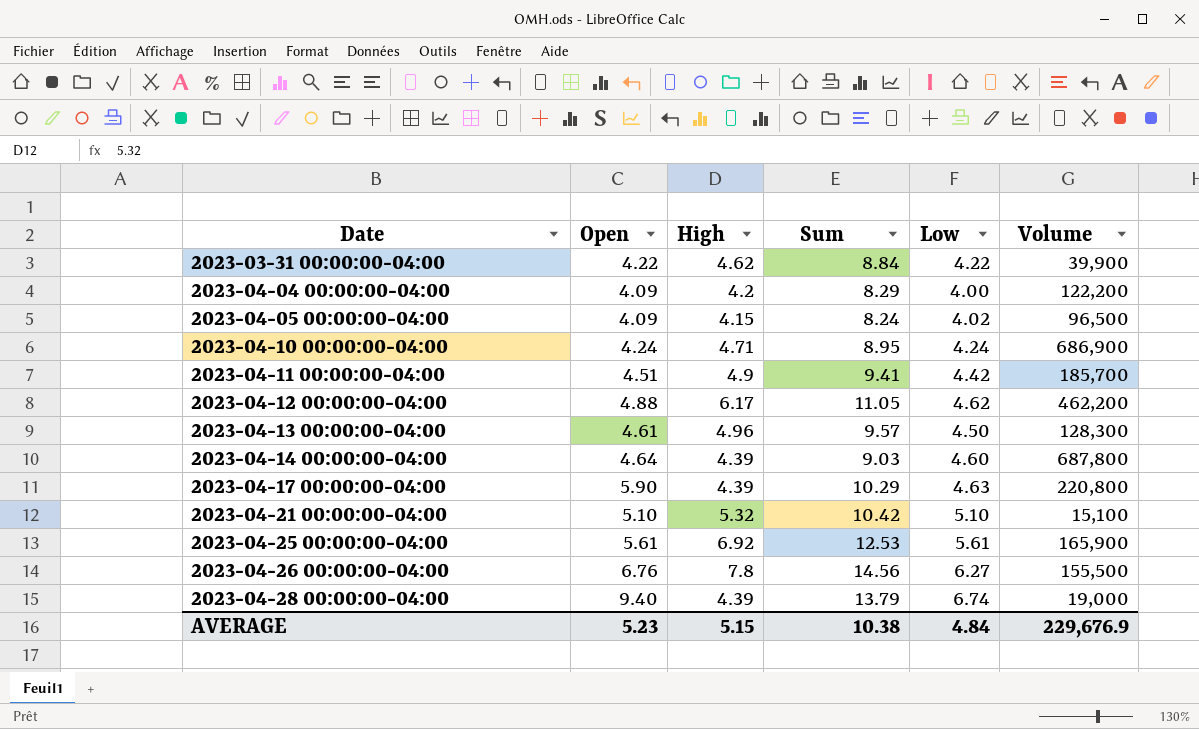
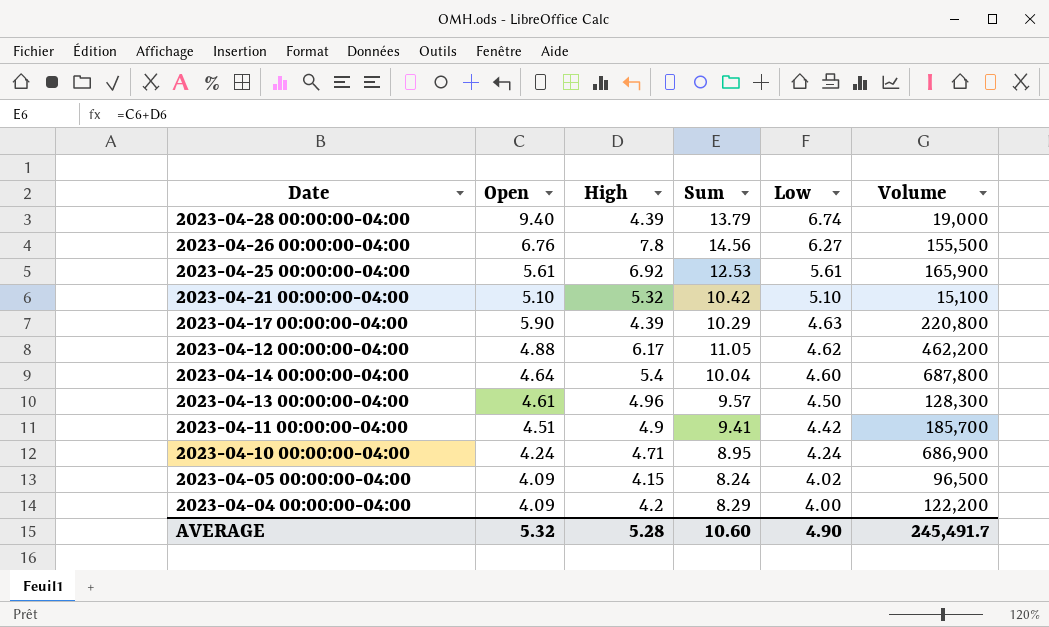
row order: Date ascending -> Low descending
row 2023-03-31 00:00:00-04:00: 4.22 | 4.62 | 8.84 | 4.22 | 39,900 -> none
2023-04-14 00:00:00-04:00 | High: 4.39 -> 5.4
2023-04-14 00:00:00-04:00 | Sum: 9.03 -> 10.04
AVERAGE | Open: 5.23 -> 5.32
AVERAGE | High: 5.15 -> 5.28
AVERAGE | Sum: 10.38 -> 10.60
AVERAGE | Low: 4.84 -> 4.90
AVERAGE | Volume: 229,676.9 -> 245,491.7

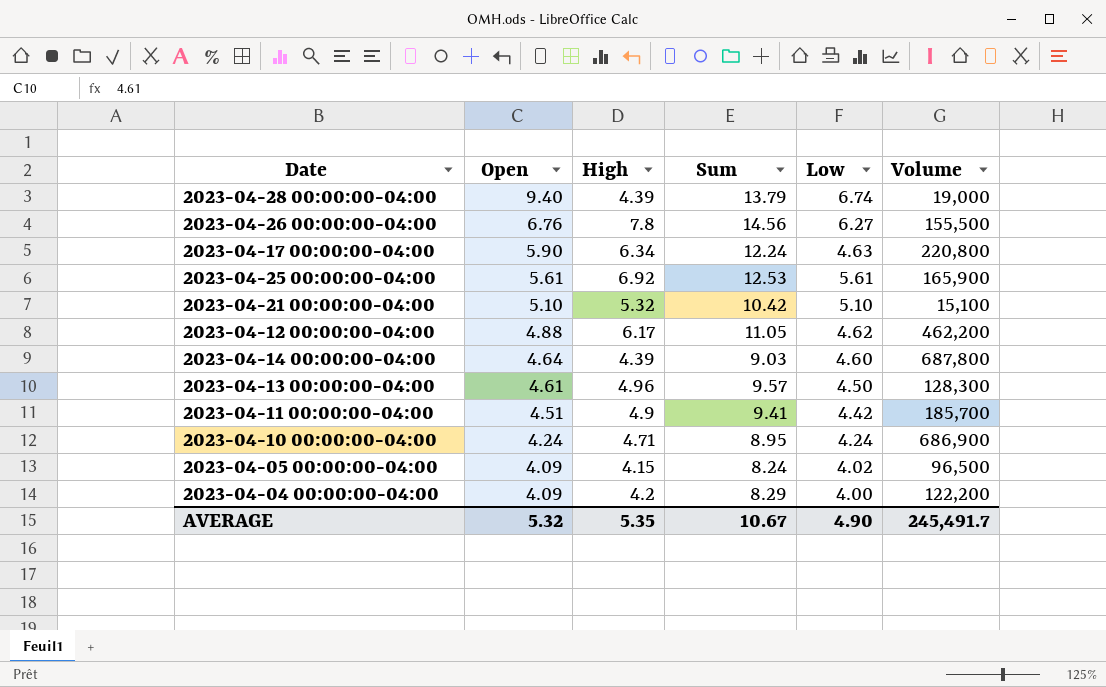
row order: Low descending -> Open descending
2023-04-17 00:00:00-04:00 | High: 4.39 -> 6.34
2023-04-17 00:00:00-04:00 | Sum: 10.29 -> 12.24
2023-04-14 00:00:00-04:00 | High: 5.4 -> 4.39
2023-04-14 00:00:00-04:00 | Sum: 10.04 -> 9.03
AVERAGE | High: 5.28 -> 5.35
AVERAGE | Sum: 10.60 -> 10.67

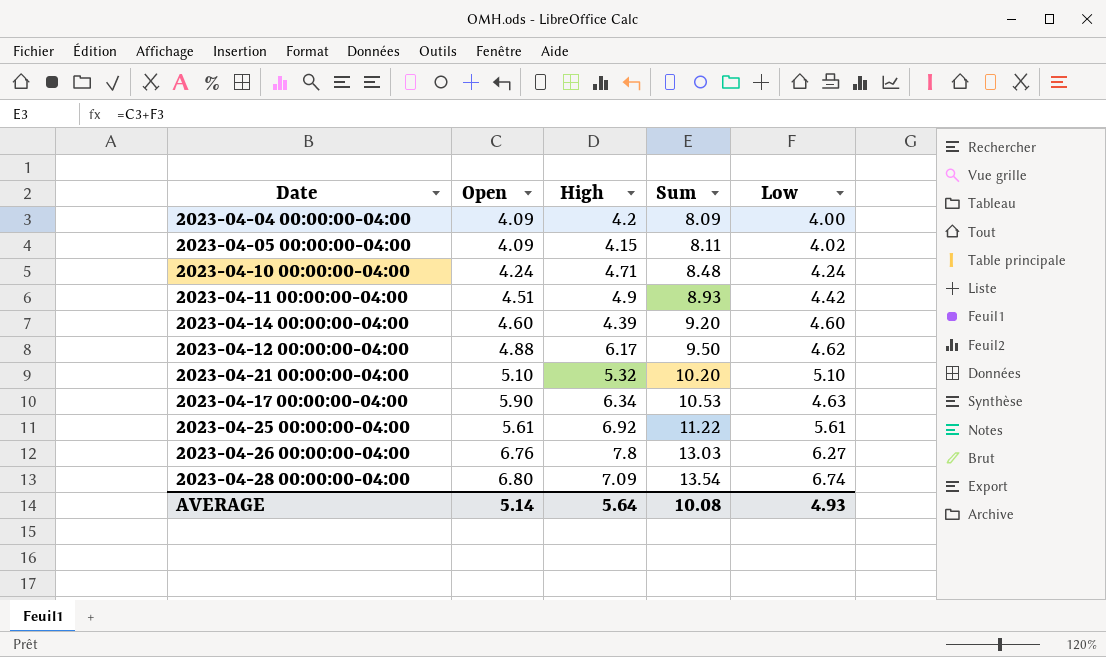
row order: Open descending -> Sum ascending
column Volume | position: 6 -> none
column Sum | formula: [Open] + [High] -> [Open] + [Low]
row 2023-04-13 00:00:00-04:00: 4.61 | 4.96 | 9.57 | 4.50 | 128,300 -> none
2023-04-14 00:00:00-04:00 | Open: 4.64 -> 4.60
2023-04-28 00:00:00-04:00 | Open: 9.40 -> 6.80
2023-04-28 00:00:00-04:00 | High: 4.39 -> 7.09
AVERAGE | Open: 5.32 -> 5.14
AVERAGE | High: 5.35 -> 5.64
AVERAGE | Sum: 10.67 -> 10.08
AVERAGE | Low: 4.90 -> 4.93

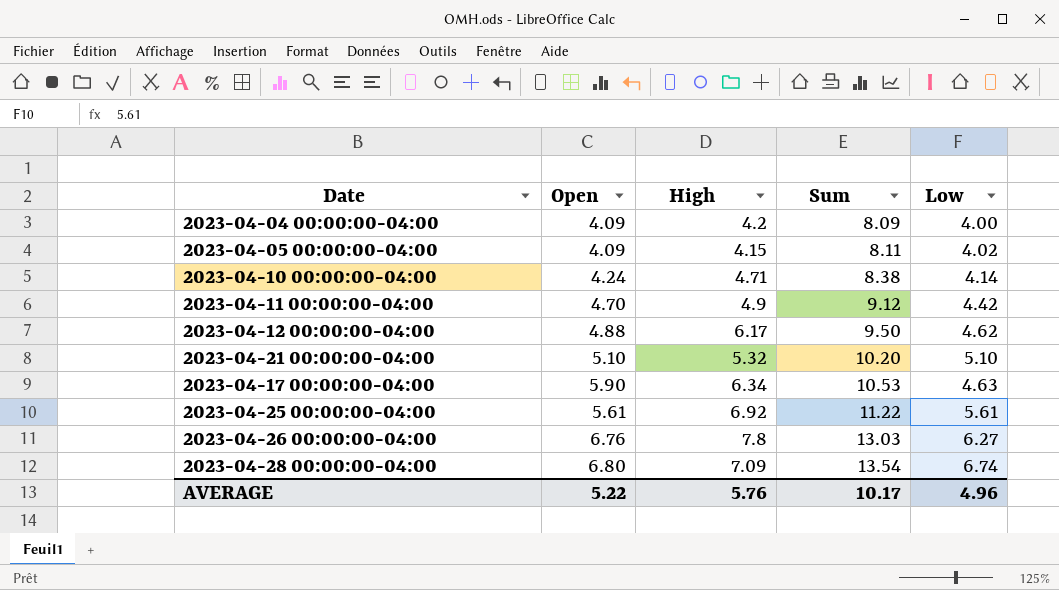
row 2023-04-14 00:00:00-04:00: 4.60 | 4.39 | 9.20 | 4.60 -> none
2023-04-10 00:00:00-04:00 | Sum: 8.48 -> 8.38
2023-04-10 00:00:00-04:00 | Low: 4.24 -> 4.14
2023-04-11 00:00:00-04:00 | Open: 4.51 -> 4.70
2023-04-11 00:00:00-04:00 | Sum: 8.93 -> 9.12
AVERAGE | Open: 5.14 -> 5.22
AVERAGE | High: 5.64 -> 5.76
AVERAGE | Sum: 10.08 -> 10.17
AVERAGE | Low: 4.93 -> 4.96

